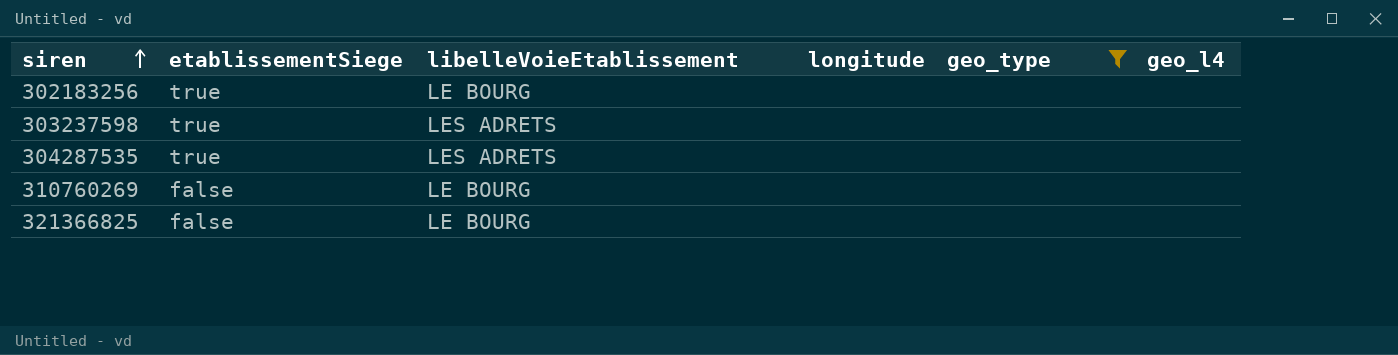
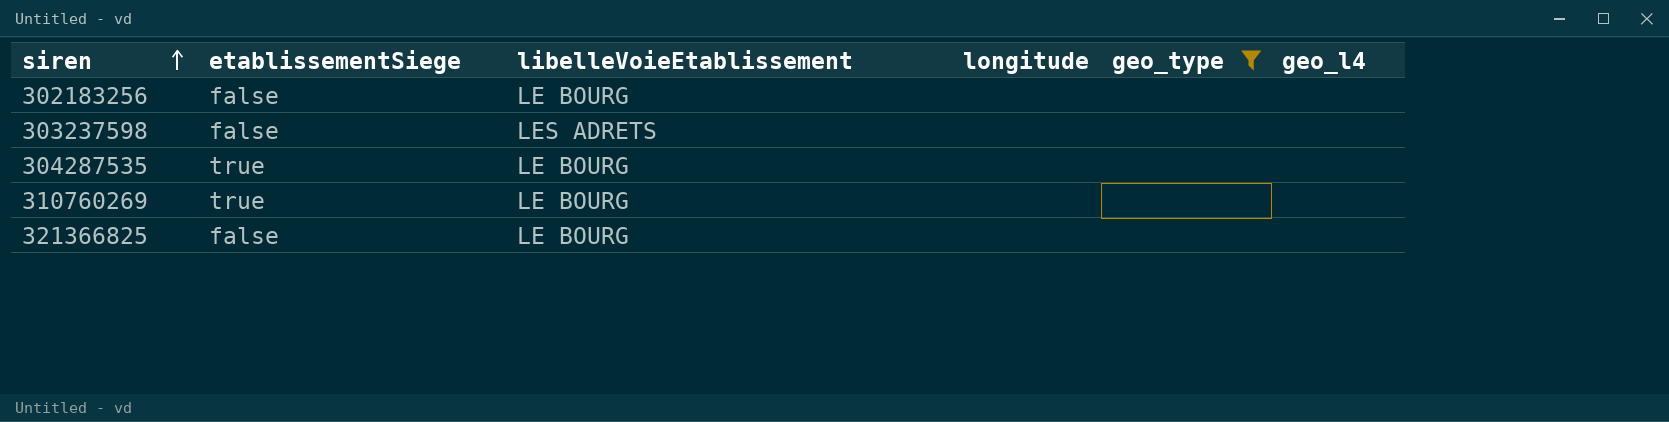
302183256 | etablissementSiege: true -> false
303237598 | etablissementSiege: true -> false
304287535 | libelleVoieEtablissement: LES ADRETS -> LE BOURG
310760269 | etablissementSiege: false -> true

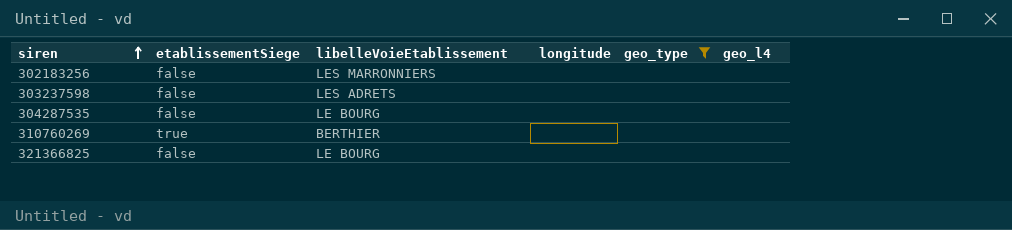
302183256 | libelleVoieEtablissement: LE BOURG -> LES MARRONNIERS
304287535 | etablissementSiege: true -> false
310760269 | libelleVoieEtablissement: LE BOURG -> BERTHIER

